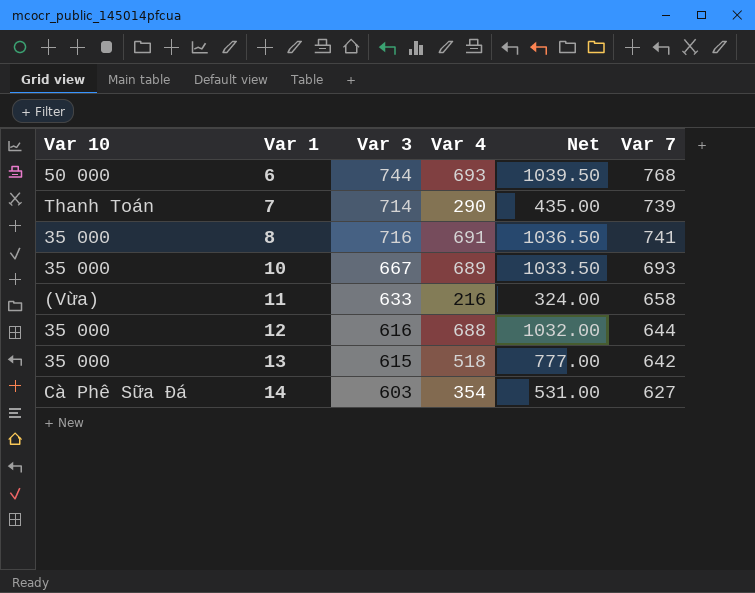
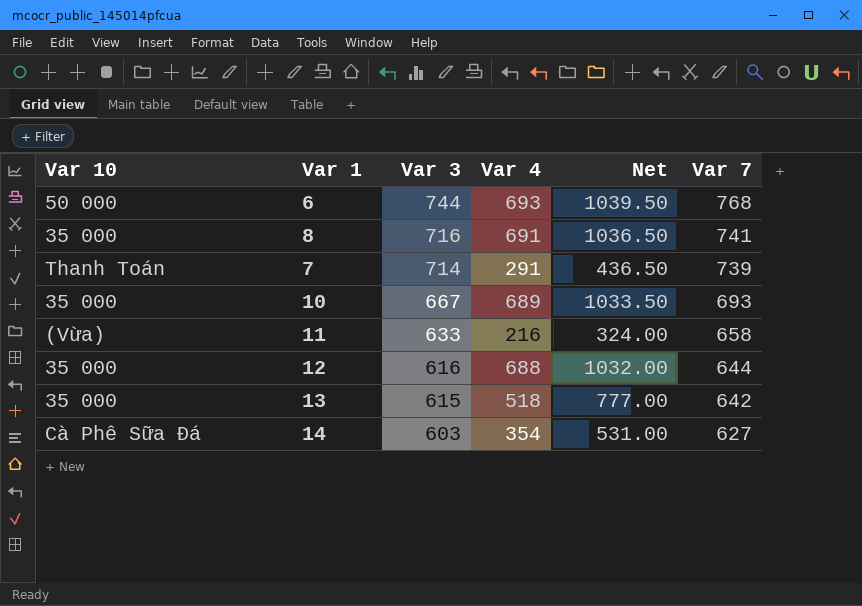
row order: Var 1 ascending -> Var 3 descending
7 | Var 4: 290 -> 291
7 | Net: 435.00 -> 436.50

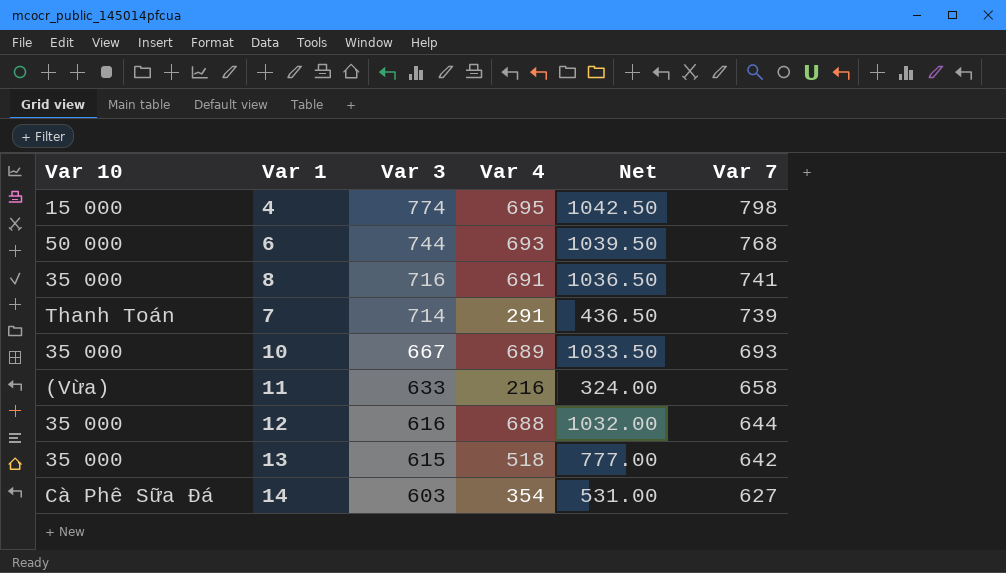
row 4: none -> 15 000 | 774 | 695 | 1042.50 | 798

